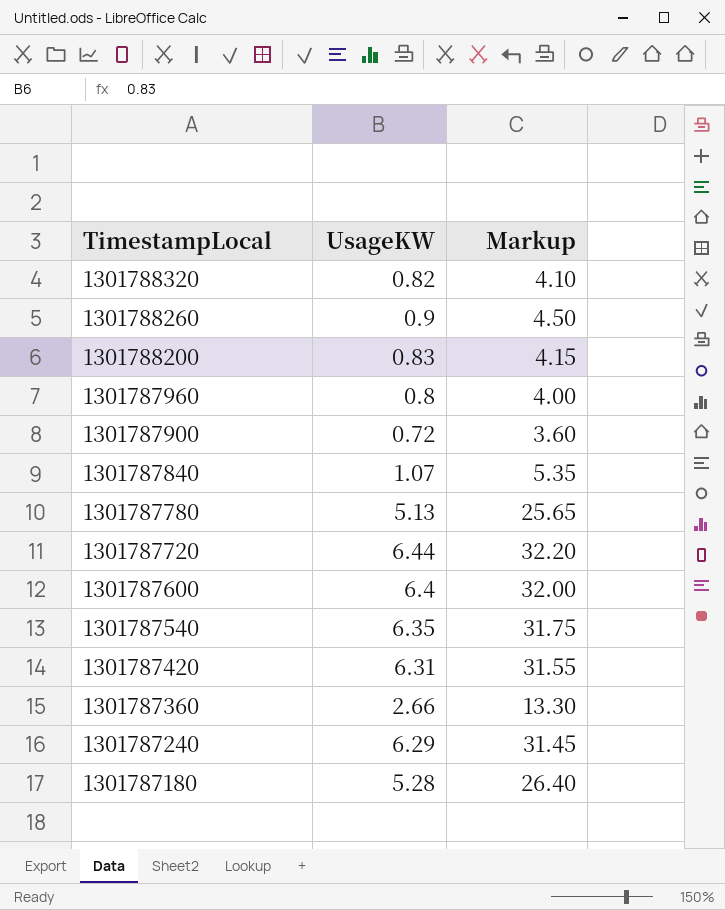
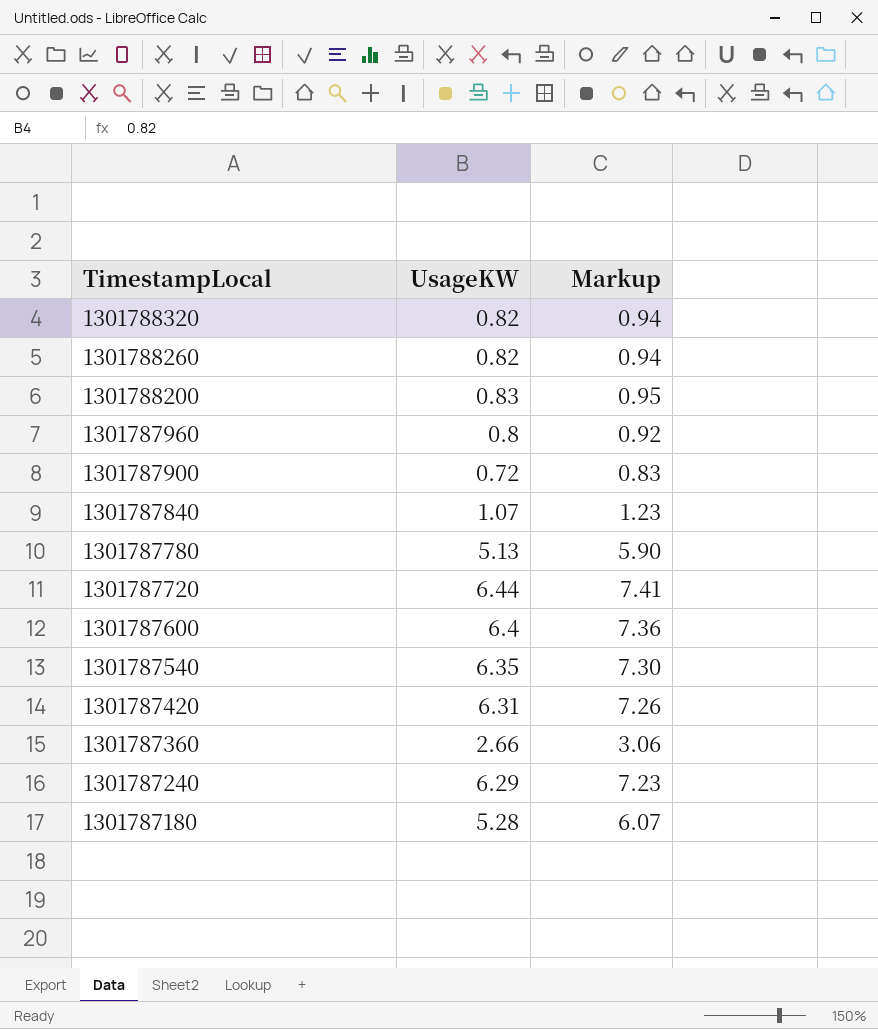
column Markup | formula: [UsageKW] * 5 -> [UsageKW] * 1.15
1301788260 | UsageKW: 0.9 -> 0.82

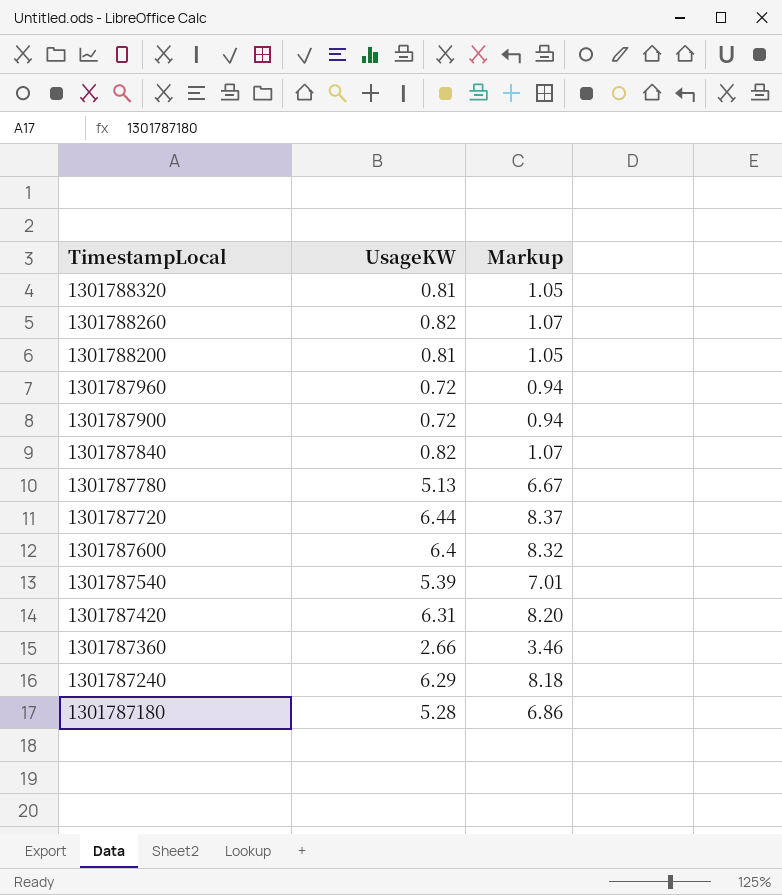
column Markup | formula: [UsageKW] * 1.15 -> [UsageKW] * 1.3
1301788320 | UsageKW: 0.82 -> 0.81
1301788200 | UsageKW: 0.83 -> 0.81
1301787960 | UsageKW: 0.8 -> 0.72
1301787840 | UsageKW: 1.07 -> 0.82
1301787540 | UsageKW: 6.35 -> 5.39

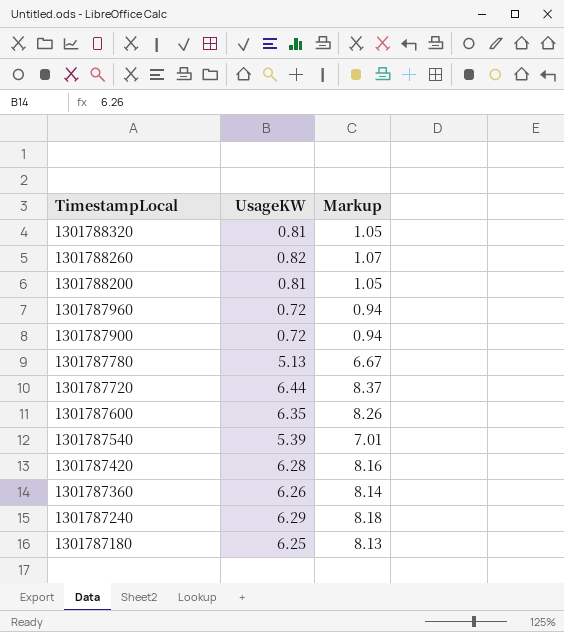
row 1301787840: 0.82 | 1.07 -> none
1301787600 | UsageKW: 6.4 -> 6.35
1301787600 | Markup: 8.32 -> 8.26
1301787420 | UsageKW: 6.31 -> 6.28
1301787420 | Markup: 8.20 -> 8.16
1301787360 | UsageKW: 2.66 -> 6.26
1301787360 | Markup: 3.46 -> 8.14
1301787180 | UsageKW: 5.28 -> 6.25
1301787180 | Markup: 6.86 -> 8.13

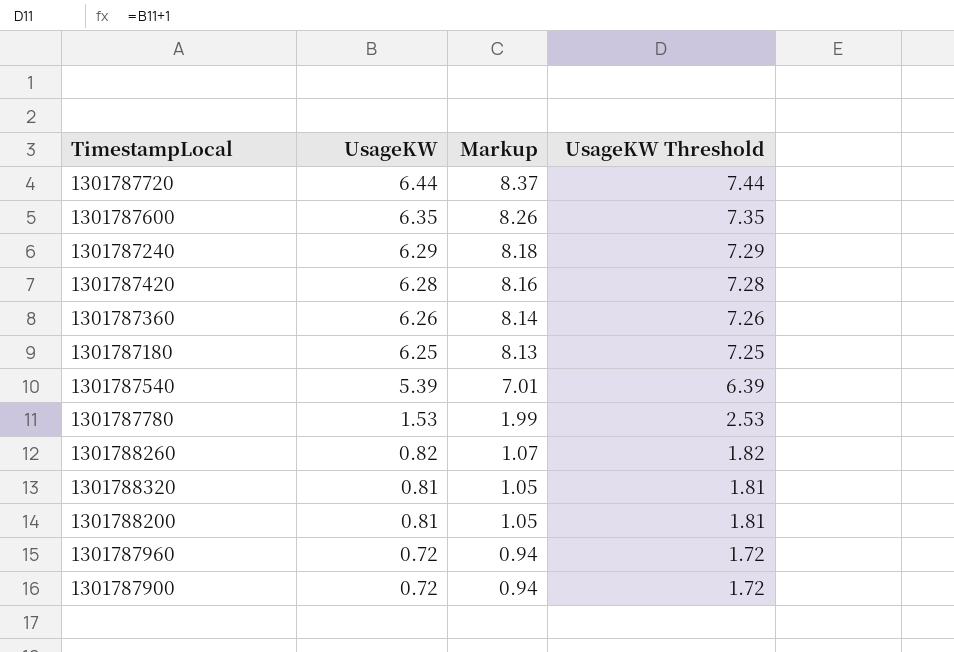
row order: TimestampLocal descending -> UsageKW descending
column UsageKW Threshold | formula: none -> [UsageKW] + 1
1301787780 | UsageKW: 5.13 -> 1.53
1301787780 | Markup: 6.67 -> 1.99

